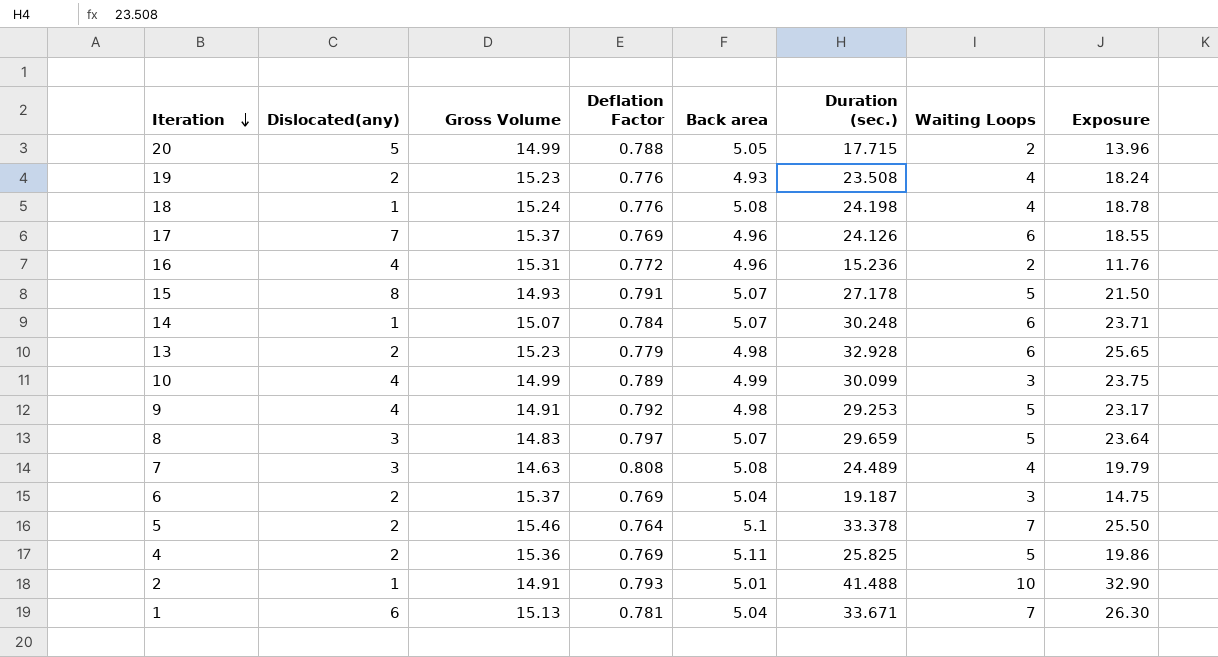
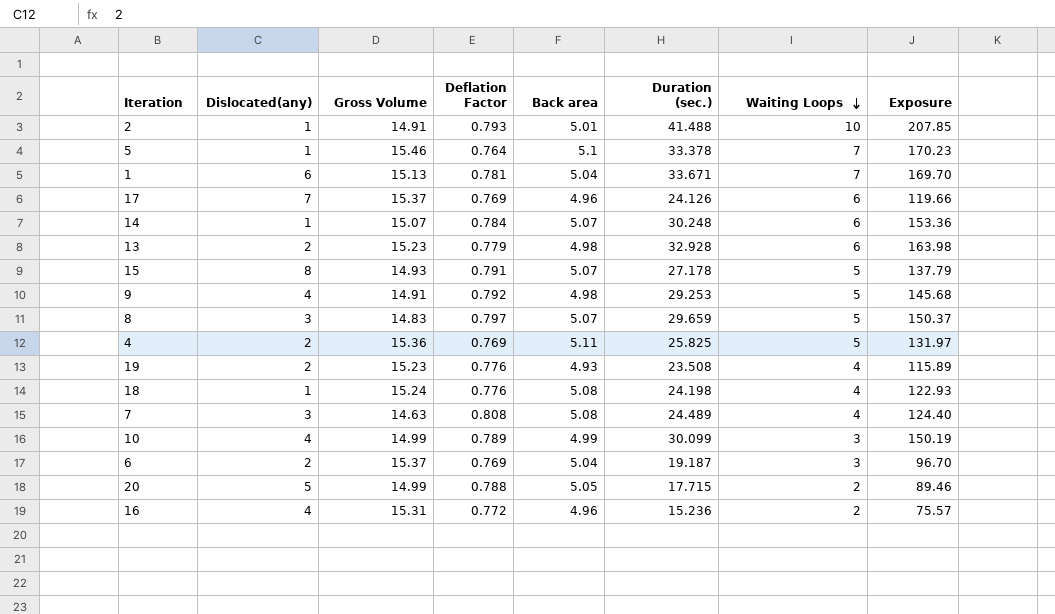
row order: Iteration descending -> Waiting Loops descending
column Exposure | formula: [Deflation Factor] * [Duration (sec.)] -> [Back area] * [Duration (sec.)]
5 | Dislocated(any): 2 -> 1

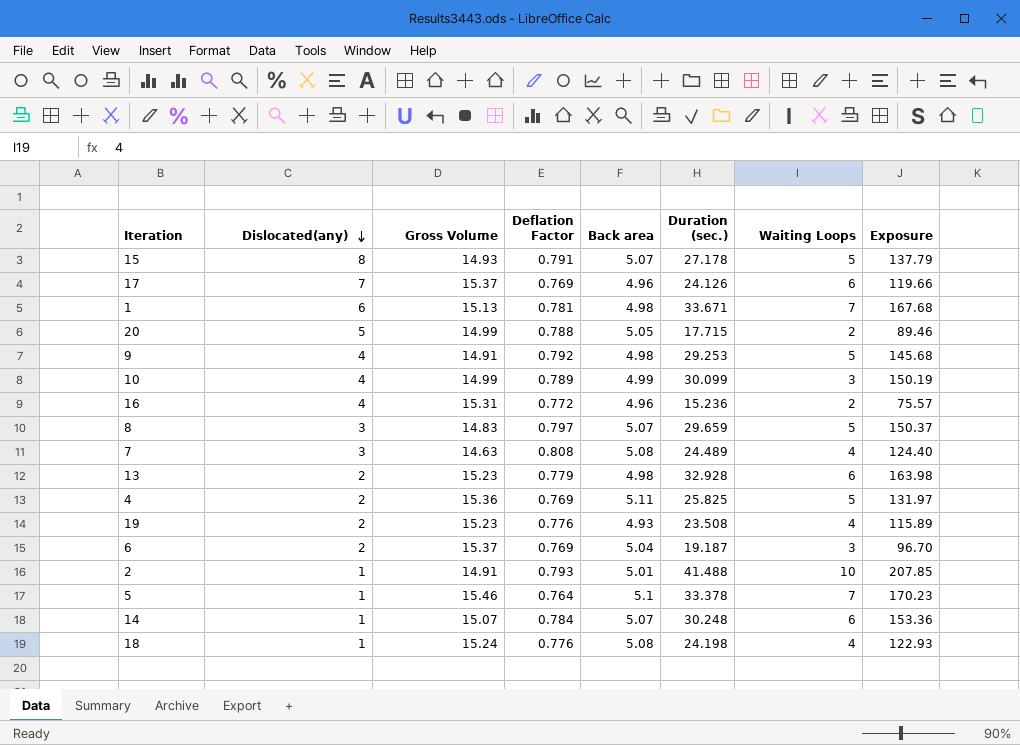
row order: Waiting Loops descending -> Dislocated(any) descending
1 | Back area: 5.04 -> 4.98
1 | Exposure: 169.70 -> 167.68

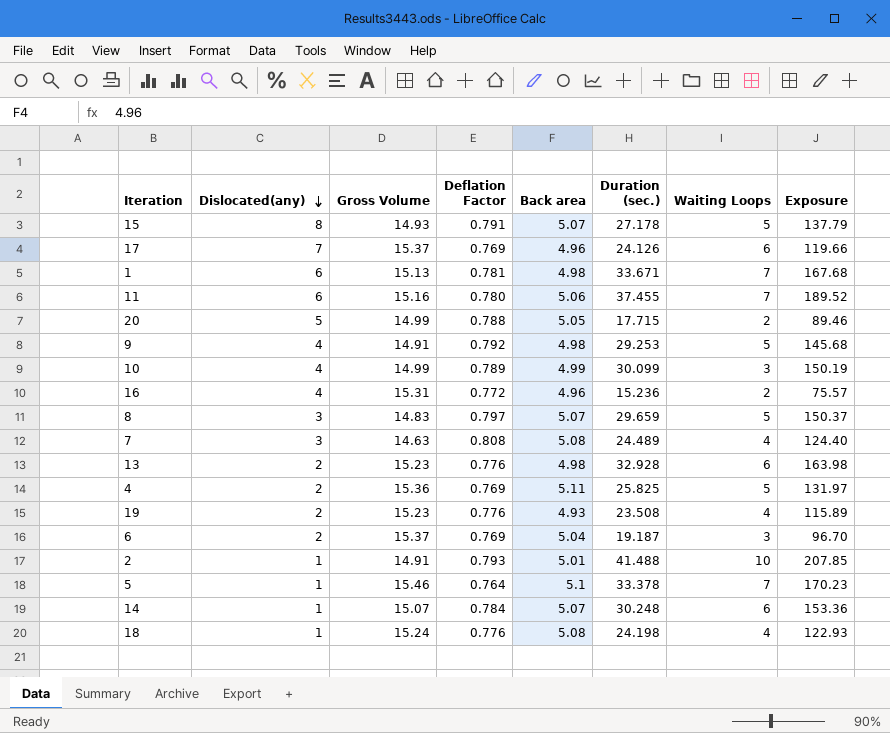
row 11: none -> 6 | 15.16 | 0.780 | 5.06 | 37.455 | 7 | 189.52
13 | Deflation Factor: 0.779 -> 0.776

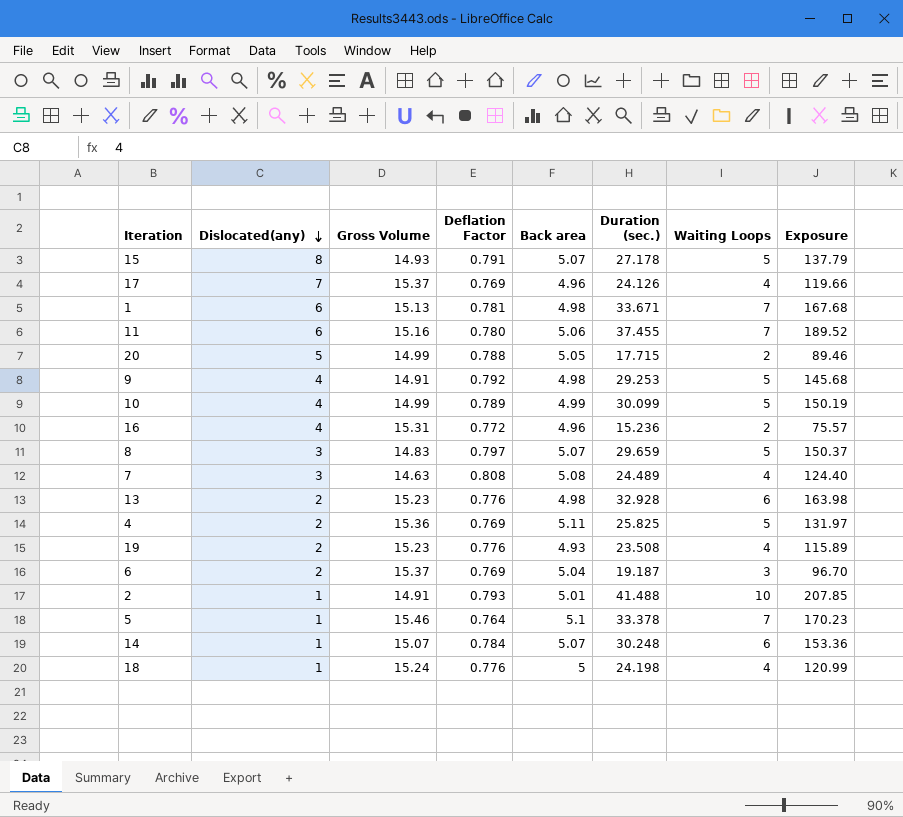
17 | Waiting Loops: 6 -> 4
10 | Waiting Loops: 3 -> 5
18 | Back area: 5.08 -> 5
18 | Exposure: 122.93 -> 120.99

